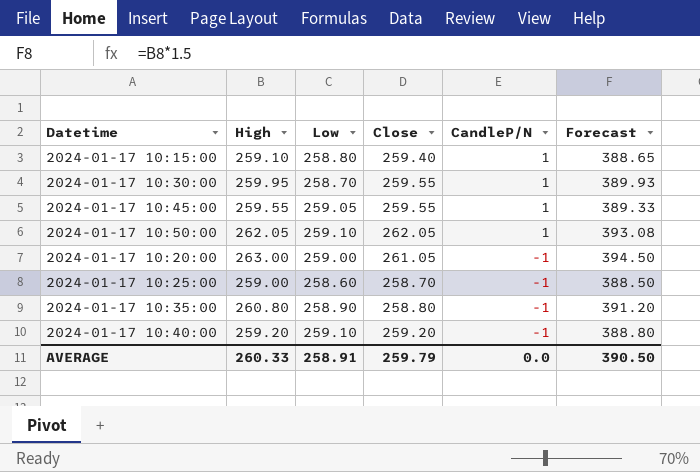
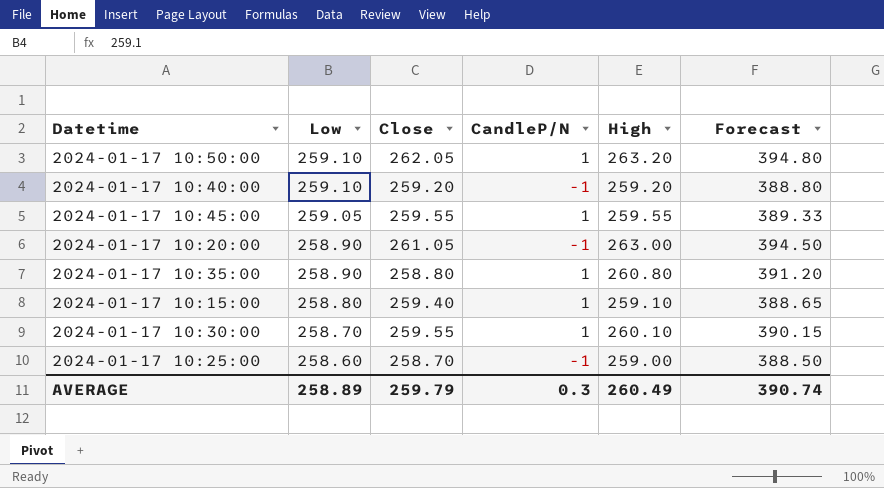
row order: CandleP/N descending -> Low descending
column High | position: 2 -> 5
2024-01-17 10:50:00 | High: 262.05 -> 263.20
2024-01-17 10:50:00 | Forecast: 393.08 -> 394.80
2024-01-17 10:20:00 | Low: 259.00 -> 258.90
2024-01-17 10:35:00 | CandleP/N: -1 -> 1
2024-01-17 10:30:00 | High: 259.95 -> 260.10
2024-01-17 10:30:00 | Forecast: 389.93 -> 390.15
AVERAGE | Low: 258.91 -> 258.89
AVERAGE | CandleP/N: 0.0 -> 0.3
AVERAGE | High: 260.33 -> 260.49
AVERAGE | Forecast: 390.50 -> 390.74

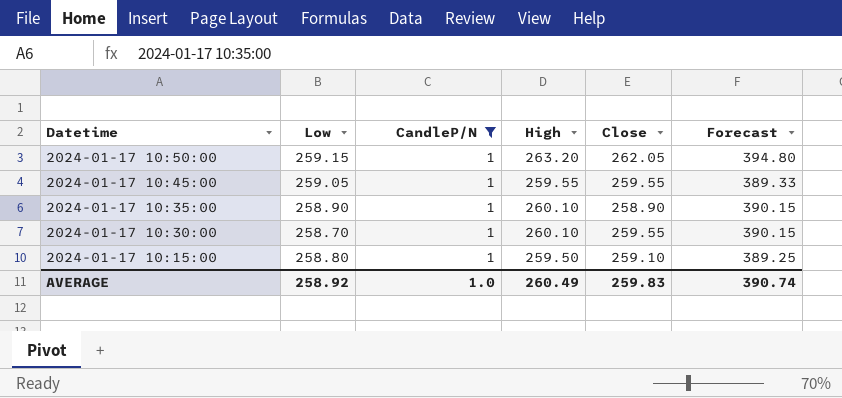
filter: none -> CandleP/N = 1
row order: Low descending -> Datetime descending
column Close | position: 3 -> 5
2024-01-17 10:50:00 | Low: 259.10 -> 259.15
2024-01-17 10:35:00 | High: 260.80 -> 260.10
2024-01-17 10:35:00 | Close: 258.80 -> 258.90
2024-01-17 10:35:00 | Forecast: 391.20 -> 390.15
2024-01-17 10:15:00 | High: 259.10 -> 259.50
2024-01-17 10:15:00 | Close: 259.40 -> 259.10
2024-01-17 10:15:00 | Forecast: 388.65 -> 389.25
AVERAGE | Low: 258.89 -> 258.92
AVERAGE | CandleP/N: 0.3 -> 1.0
AVERAGE | Close: 259.79 -> 259.83

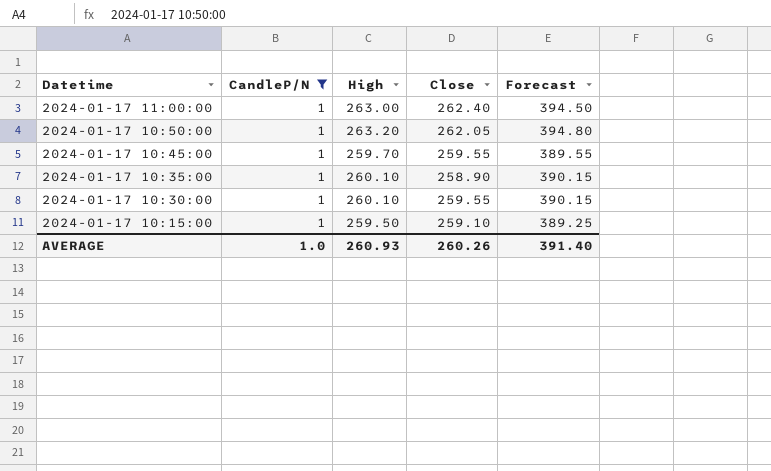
column Low | position: 2 -> none
row 2024-01-17 11:00:00: none -> 1 | 263.00 | 262.40 | 394.50
2024-01-17 10:45:00 | High: 259.55 -> 259.70
2024-01-17 10:45:00 | Forecast: 389.33 -> 389.55
AVERAGE | High: 260.49 -> 260.93
AVERAGE | Close: 259.83 -> 260.26
AVERAGE | Forecast: 390.74 -> 391.40

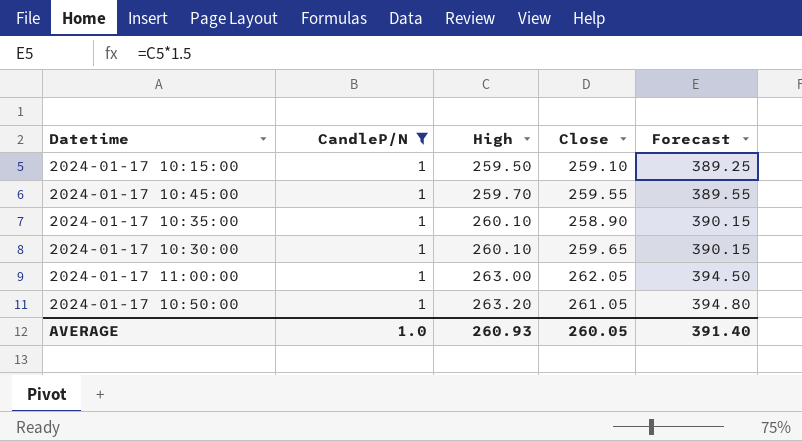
row order: Datetime descending -> High ascending
2024-01-17 10:30:00 | Close: 259.55 -> 259.65
2024-01-17 11:00:00 | Close: 262.40 -> 262.05
2024-01-17 10:50:00 | Close: 262.05 -> 261.05
AVERAGE | Close: 260.26 -> 260.05

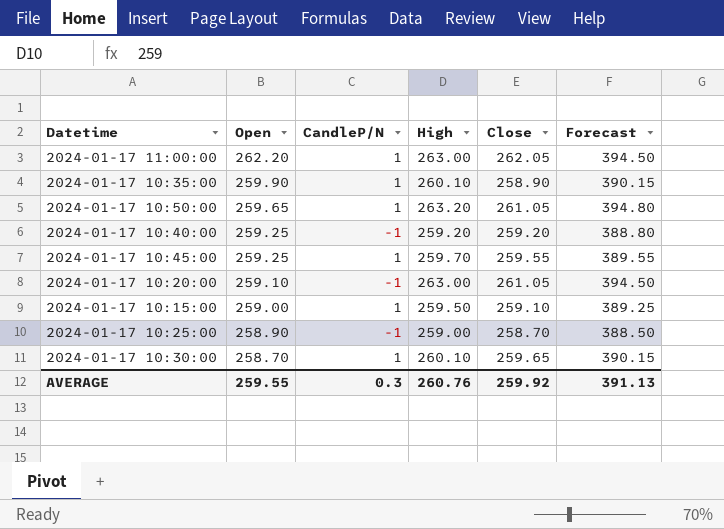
filter: CandleP/N = 1 -> none
row order: High ascending -> Open descending
column Open | position: none -> 2
AVERAGE | CandleP/N: 1.0 -> 0.3
AVERAGE | High: 260.93 -> 260.76
AVERAGE | Close: 260.05 -> 259.92
AVERAGE | Forecast: 391.40 -> 391.13

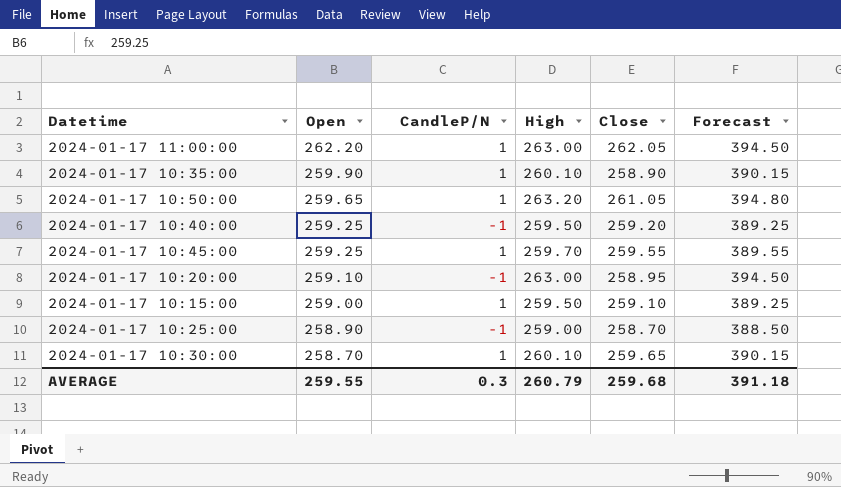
2024-01-17 10:40:00 | High: 259.20 -> 259.50
2024-01-17 10:40:00 | Forecast: 388.80 -> 389.25
2024-01-17 10:20:00 | Close: 261.05 -> 258.95
AVERAGE | High: 260.76 -> 260.79
AVERAGE | Close: 259.92 -> 259.68
AVERAGE | Forecast: 391.13 -> 391.18

